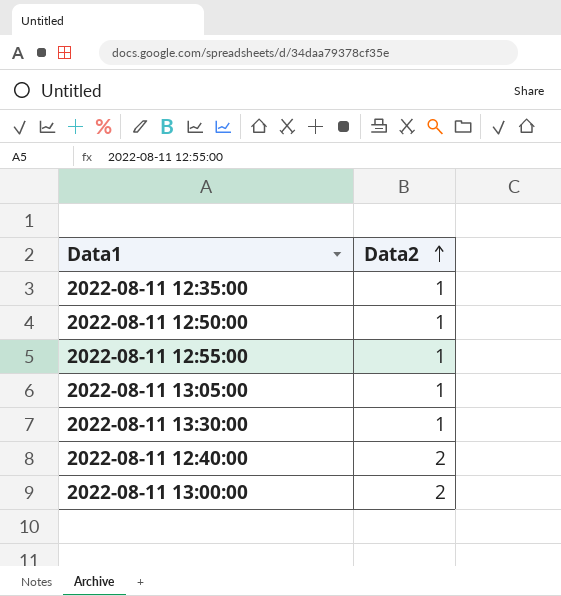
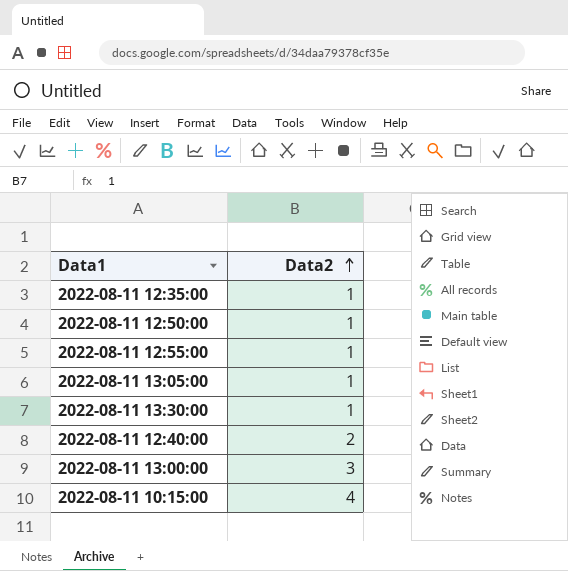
2022-08-11 13:00:00 | Data2: 2 -> 3
row 2022-08-11 10:15:00: none -> 4

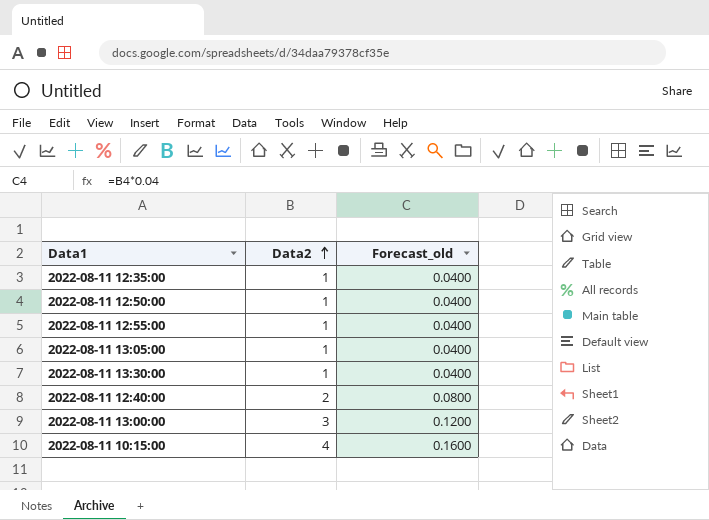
column Forecast_old | formula: none -> [Data2] * 0.04

